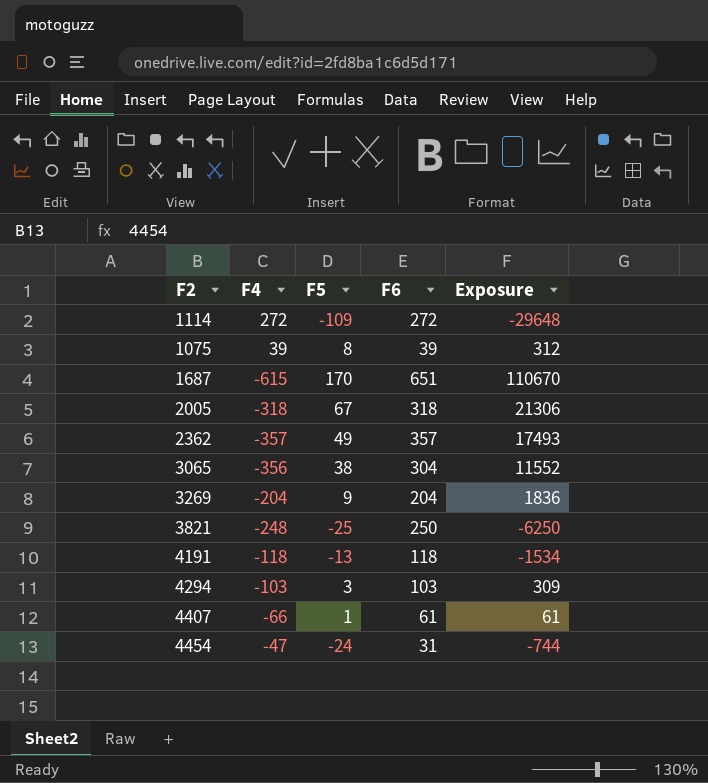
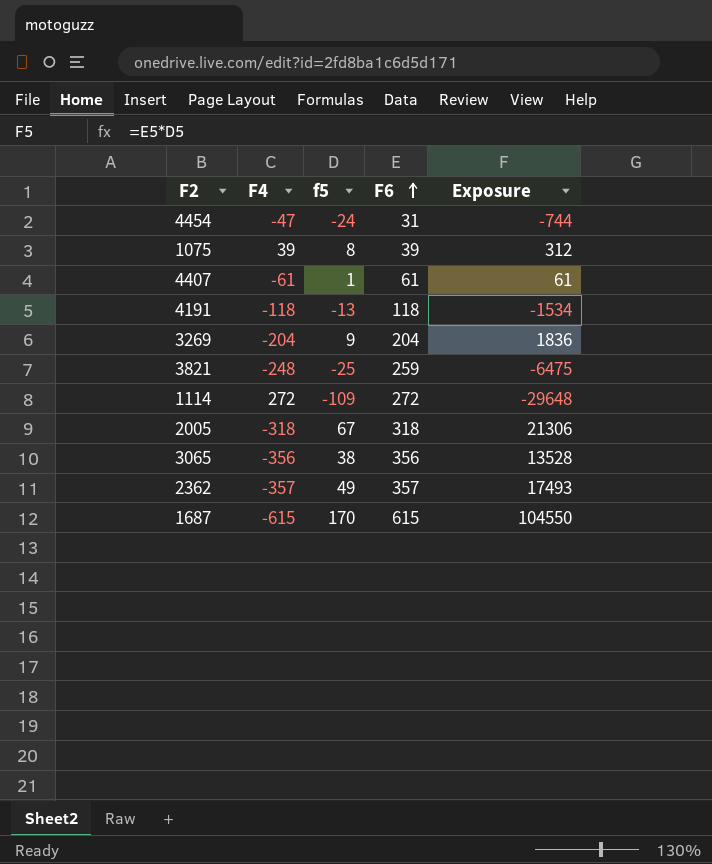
row order: none -> F6 ascending
column name: F5 -> f5
row 4294: -103 | 3 | 103 | 309 -> none
4407 | F4: -66 -> -61
3821 | F6: 250 -> 259
3821 | Exposure: -6250 -> -6475
3065 | F6: 304 -> 356
3065 | Exposure: 11552 -> 13528
1687 | F6: 651 -> 615
1687 | Exposure: 110670 -> 104550

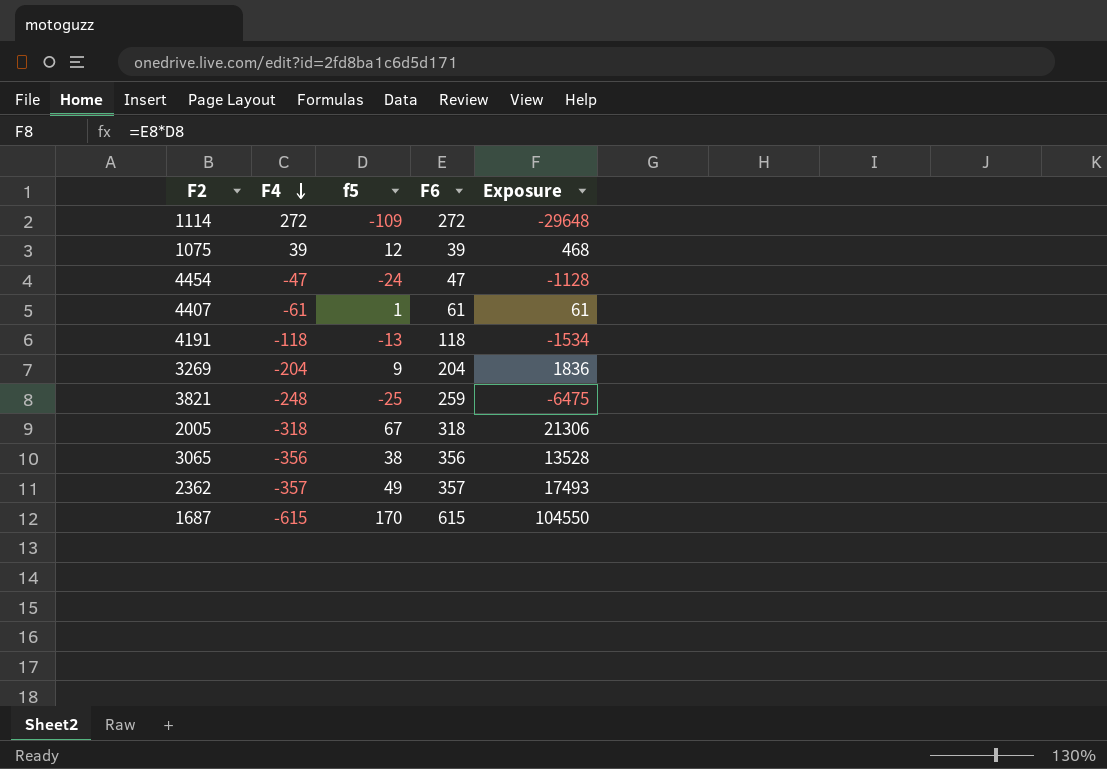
row order: F6 ascending -> F4 descending
1075 | f5: 8 -> 12
1075 | Exposure: 312 -> 468
4454 | F6: 31 -> 47
4454 | Exposure: -744 -> -1128

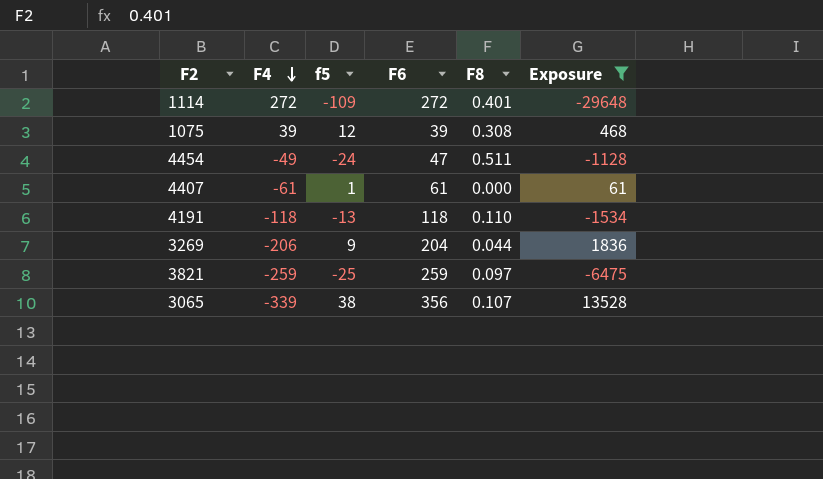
filter: none -> Exposure <= 13528
column F8 | position: none -> 5
4454 | F4: -47 -> -49
3269 | F4: -204 -> -206
3821 | F4: -248 -> -259
3065 | F4: -356 -> -339

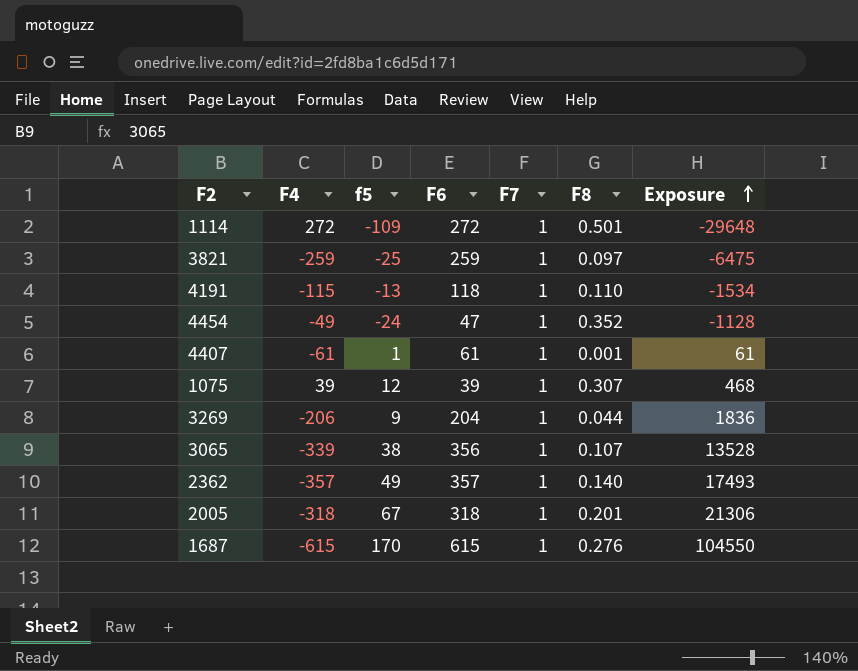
filter: Exposure <= 13528 -> none
row order: F4 descending -> Exposure ascending
column F7 | position: none -> 5
1114 | F8: 0.401 -> 0.501
4191 | F4: -118 -> -115
4454 | F8: 0.511 -> 0.352
4407 | F8: 0.000 -> 0.001
1075 | F8: 0.308 -> 0.307

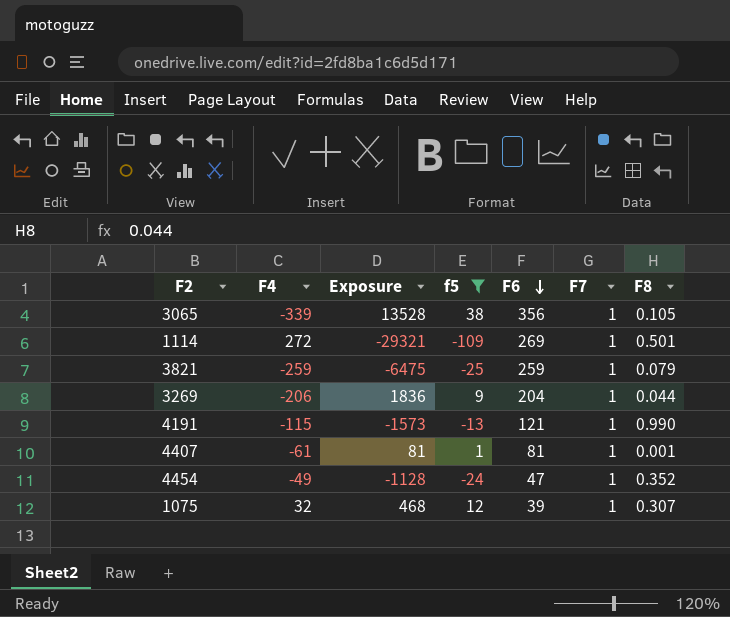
filter: none -> f5 <= 38
row order: Exposure ascending -> F6 descending
column Exposure | position: 7 -> 3
3065 | F8: 0.107 -> 0.105
1114 | Exposure: -29648 -> -29321
1114 | F6: 272 -> 269
3821 | F8: 0.097 -> 0.079
4191 | Exposure: -1534 -> -1573
4191 | F6: 118 -> 121
4191 | F8: 0.110 -> 0.990
4407 | Exposure: 61 -> 81
4407 | F6: 61 -> 81
1075 | F4: 39 -> 32

